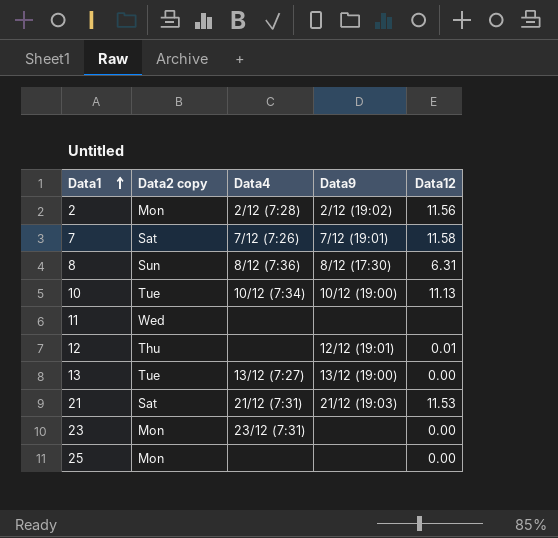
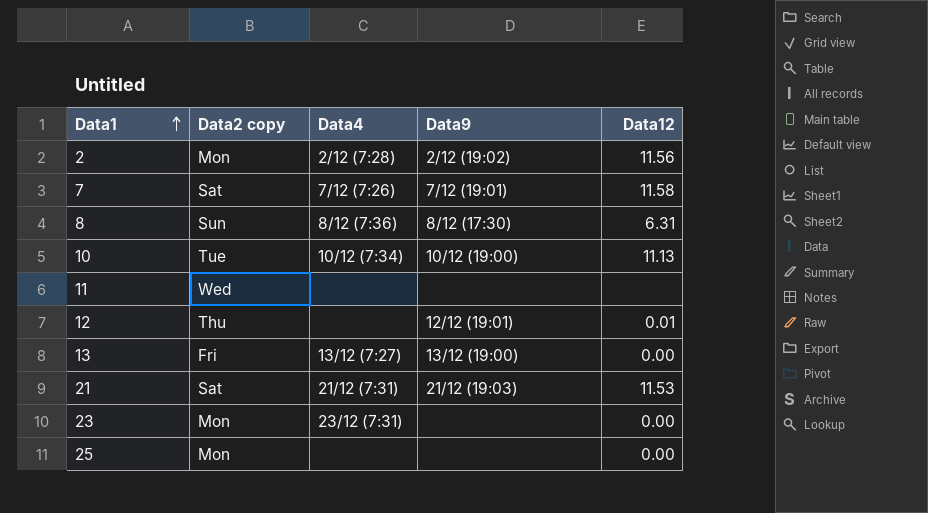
13 | Data2 copy: Tue -> Fri

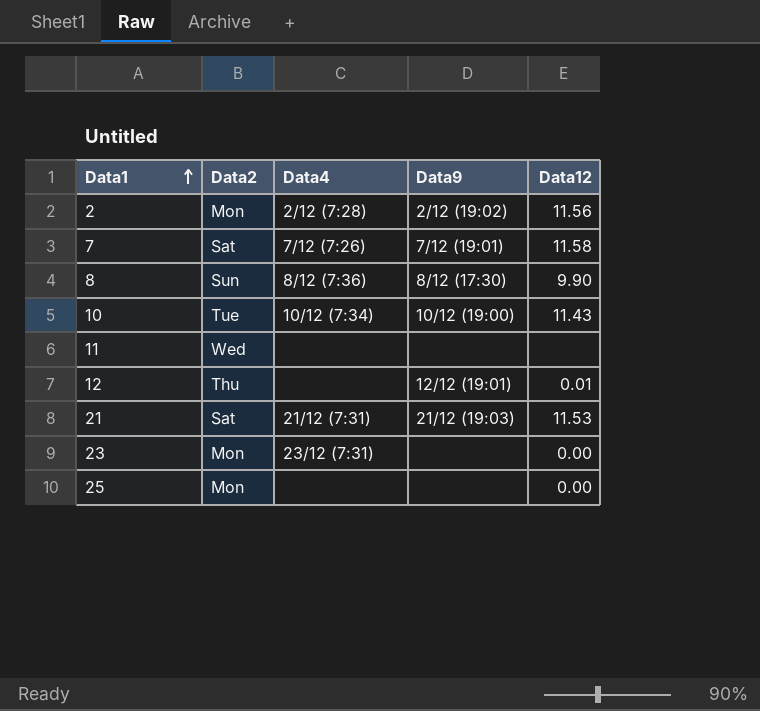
column name: Data2 copy -> Data2
row 13: Fri | 13/12 (7:27) | 13/12 (19:00) | 0.00 -> none
8 | Data12: 6.31 -> 9.90
10 | Data12: 11.13 -> 11.43

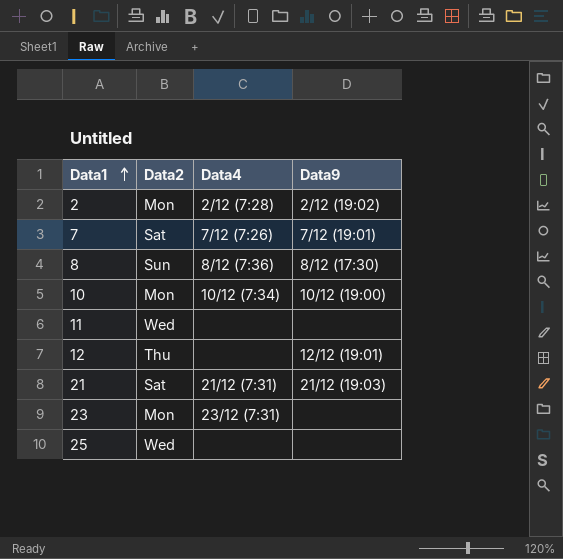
column Data12 | position: 5 -> none
10 | Data2: Tue -> Mon
25 | Data2: Mon -> Wed

